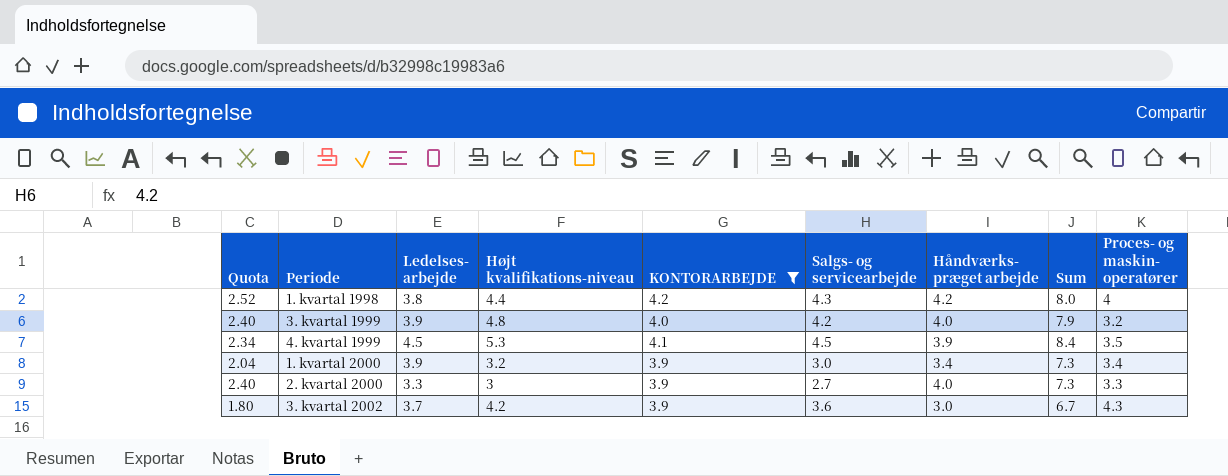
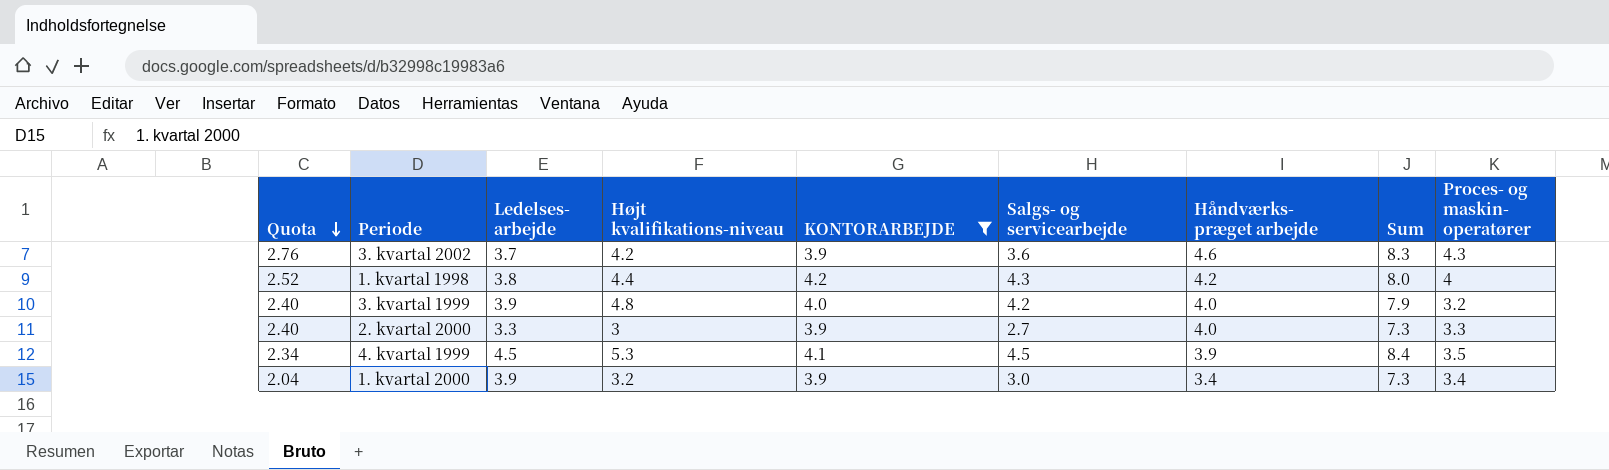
row order: none -> Quota descending
3. kvartal 2002 | Quota: 1.80 -> 2.76
3. kvartal 2002 | Håndværks- præget arbejde: 3.0 -> 4.6
3. kvartal 2002 | Sum: 6.7 -> 8.3

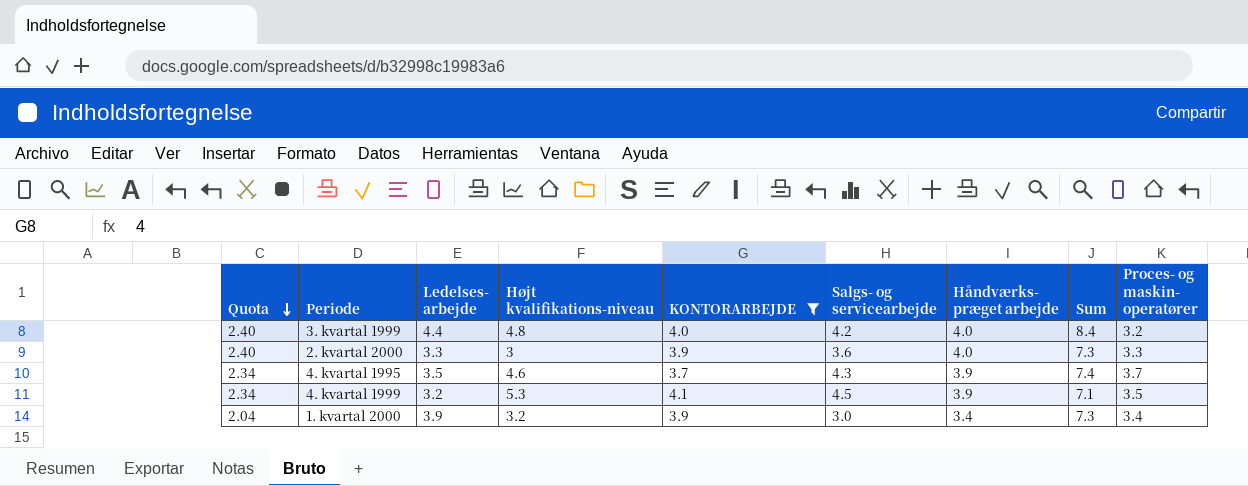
row 3. kvartal 2002: 2.76 | 3.7 | 4.2 | 3.9 | 3.6 | 4.6 | 8.3 | 4.3 -> none
row 1. kvartal 1998: 2.52 | 3.8 | 4.4 | 4.2 | 4.3 | 4.2 | 8.0 | 4 -> none
3. kvartal 1999 | Ledelses- arbejde: 3.9 -> 4.4
3. kvartal 1999 | Sum: 7.9 -> 8.4
2. kvartal 2000 | Salgs- og servicearbejde: 2.7 -> 3.6
row 4. kvartal 1995: none -> 2.34 | 3.5 | 4.6 | 3.7 | 4.3 | 3.9 | 7.4 | 3.7
4. kvartal 1999 | Ledelses- arbejde: 4.5 -> 3.2
4. kvartal 1999 | Sum: 8.4 -> 7.1

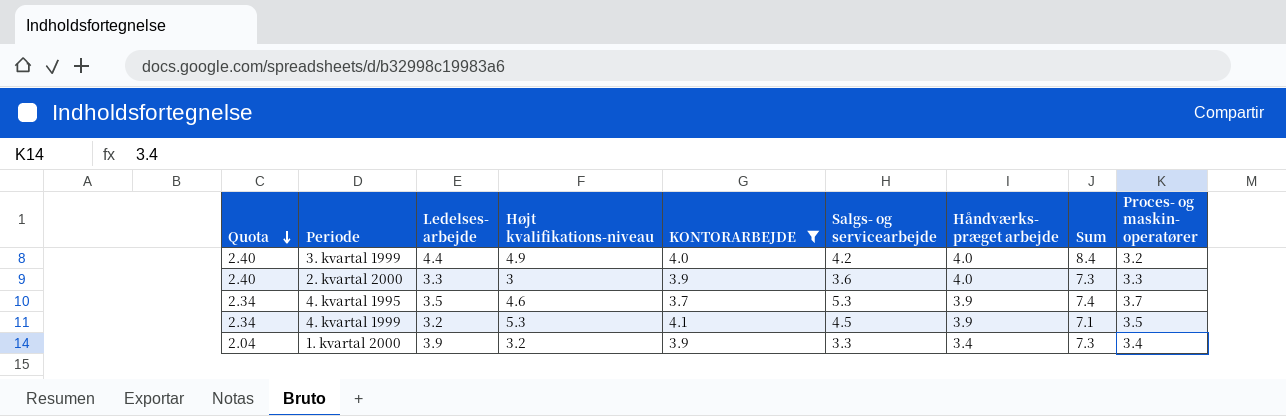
3. kvartal 1999 | Højt kvalifikations-niveau: 4.8 -> 4.9
4. kvartal 1995 | Salgs- og servicearbejde: 4.3 -> 5.3
1. kvartal 2000 | Salgs- og servicearbejde: 3.0 -> 3.3

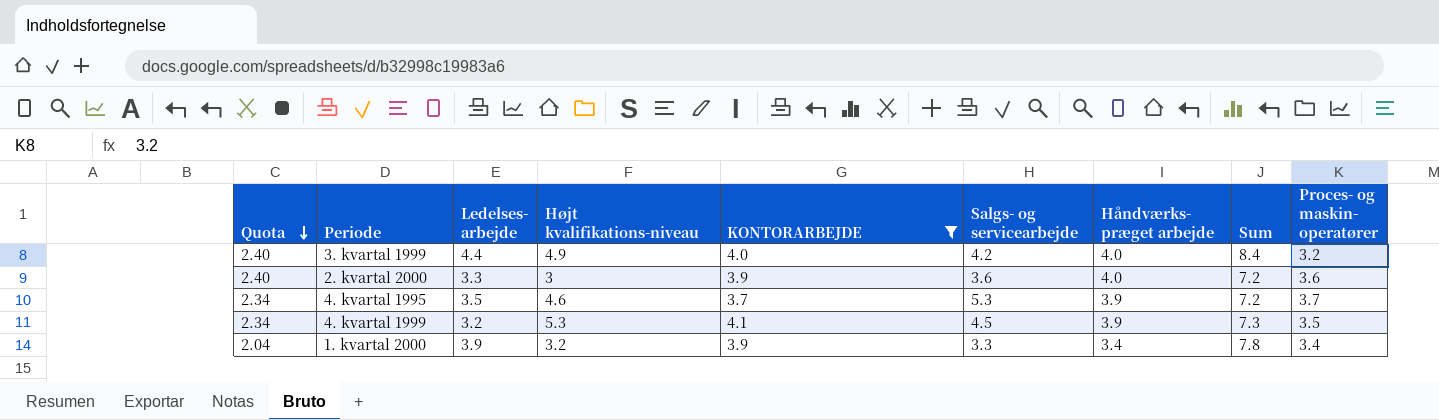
column Sum | formula: [Ledelses- arbejde] + [Håndværks- præget arbejde] -> [Ledelses- arbejde] + [KONTORARBEJDE]
2. kvartal 2000 | Proces- og maskin- operatører: 3.3 -> 3.6

